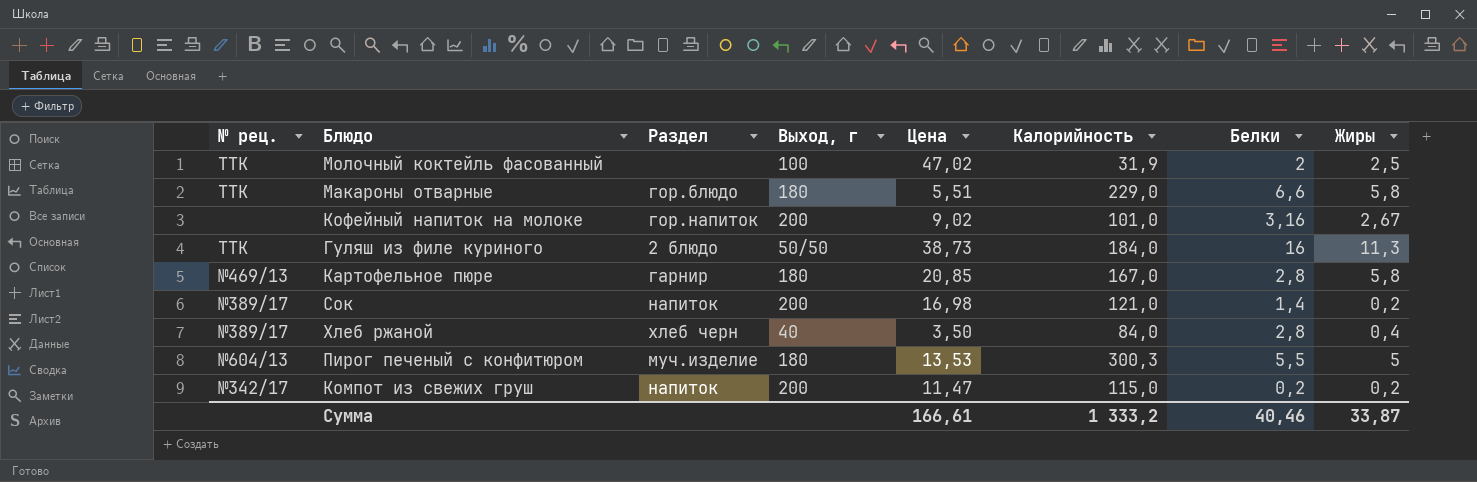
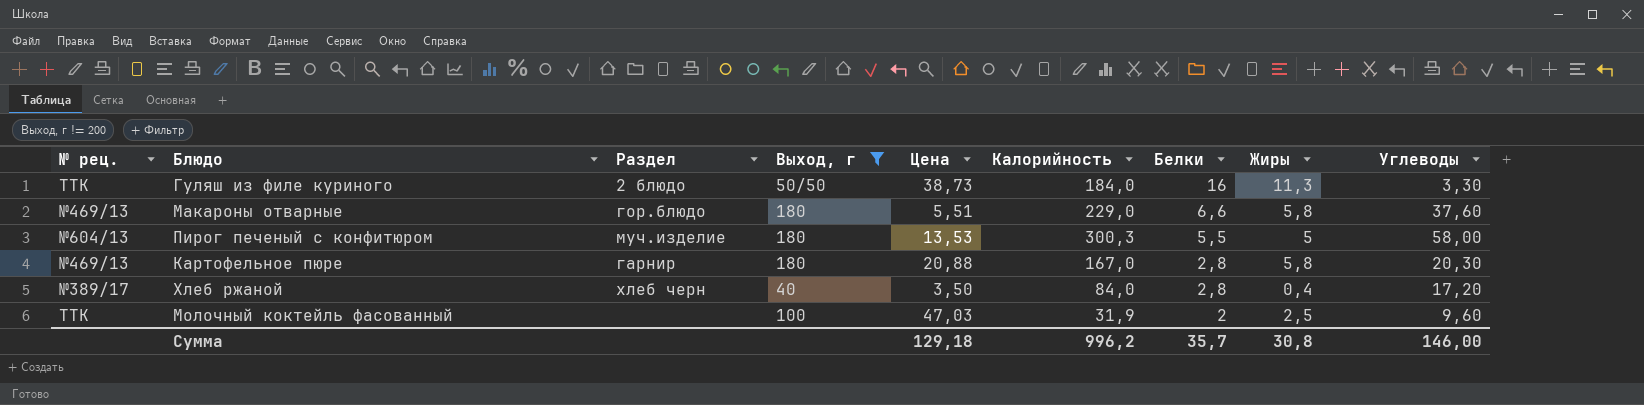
filter: none -> Выход, г != 200
row order: none -> Белки descending
column Углеводы | position: none -> 9
Макароны отварные | № рец.: ТТК -> №469/13
Картофельное пюре | Цена: 20,85 -> 20,88
Молочный коктейль фасованный | Цена: 47,02 -> 47,03
Сумма | Цена: 166,61 -> 129,18
Сумма | Калорийность: 1 333,2 -> 996,2
Сумма | Белки: 40,46 -> 35,7
Сумма | Жиры: 33,87 -> 30,8

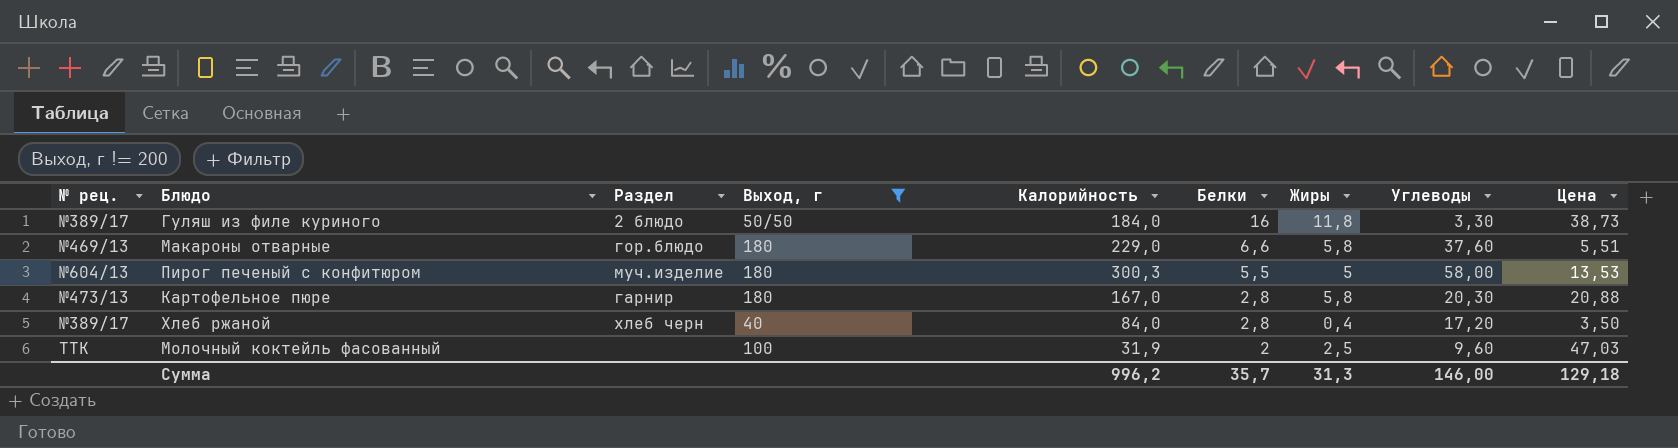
column Цена | position: 5 -> 9
Гуляш из филе куриного | № рец.: ТТК -> №389/17
Гуляш из филе куриного | Жиры: 11,3 -> 11,8
Картофельное пюре | № рец.: №469/13 -> №473/13
Сумма | Жиры: 30,8 -> 31,3

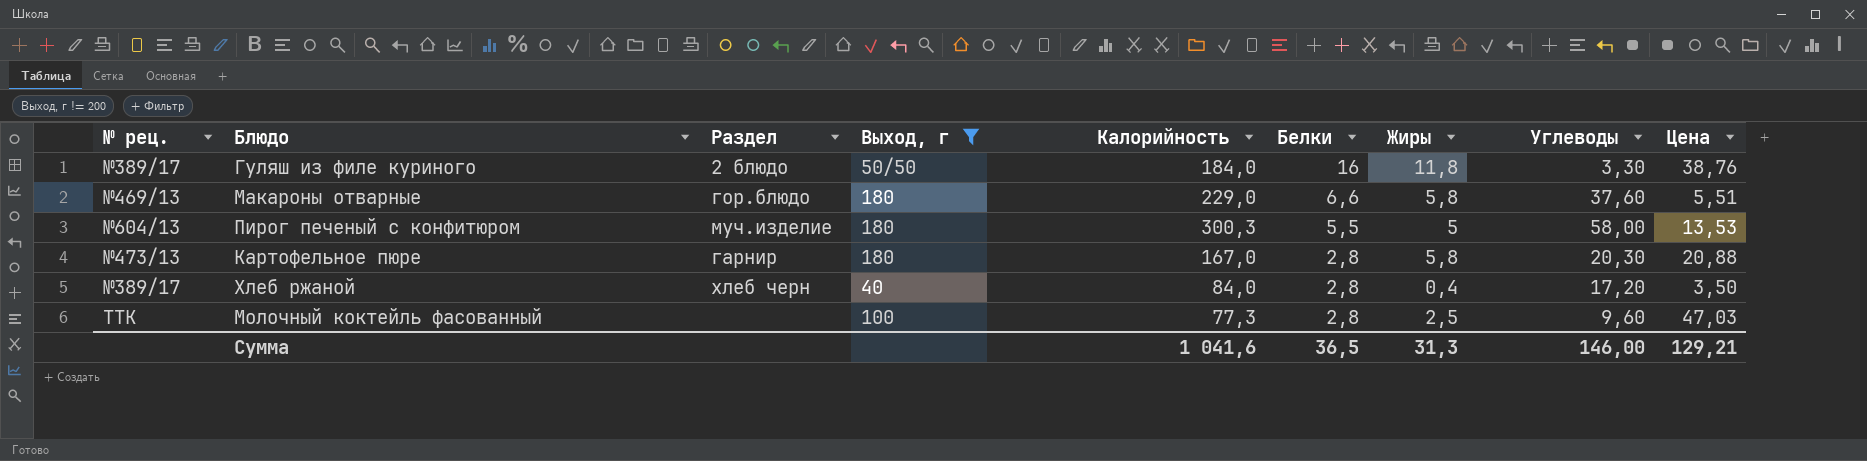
Гуляш из филе куриного | Цена: 38,73 -> 38,76
Молочный коктейль фасованный | Калорийность: 31,9 -> 77,3
Молочный коктейль фасованный | Белки: 2 -> 2,8
Сумма | Калорийность: 996,2 -> 1 041,6
Сумма | Белки: 35,7 -> 36,5
Сумма | Цена: 129,18 -> 129,21

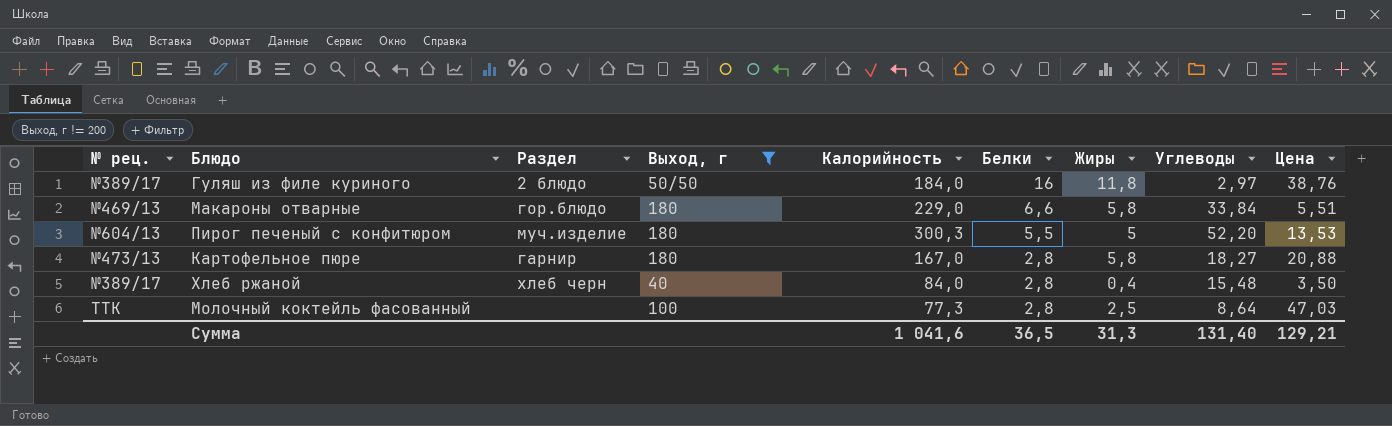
Гуляш из филе куриного | Углеводы: 3,30 -> 2,97
Макароны отварные | Углеводы: 37,60 -> 33,84
Пирог печеный с конфитюром | Углеводы: 58,00 -> 52,20
Картофельное пюре | Углеводы: 20,30 -> 18,27
Хлеб ржаной | Углеводы: 17,20 -> 15,48
Молочный коктейль фасованный | Углеводы: 9,60 -> 8,64
Сумма | Углеводы: 146,00 -> 131,40

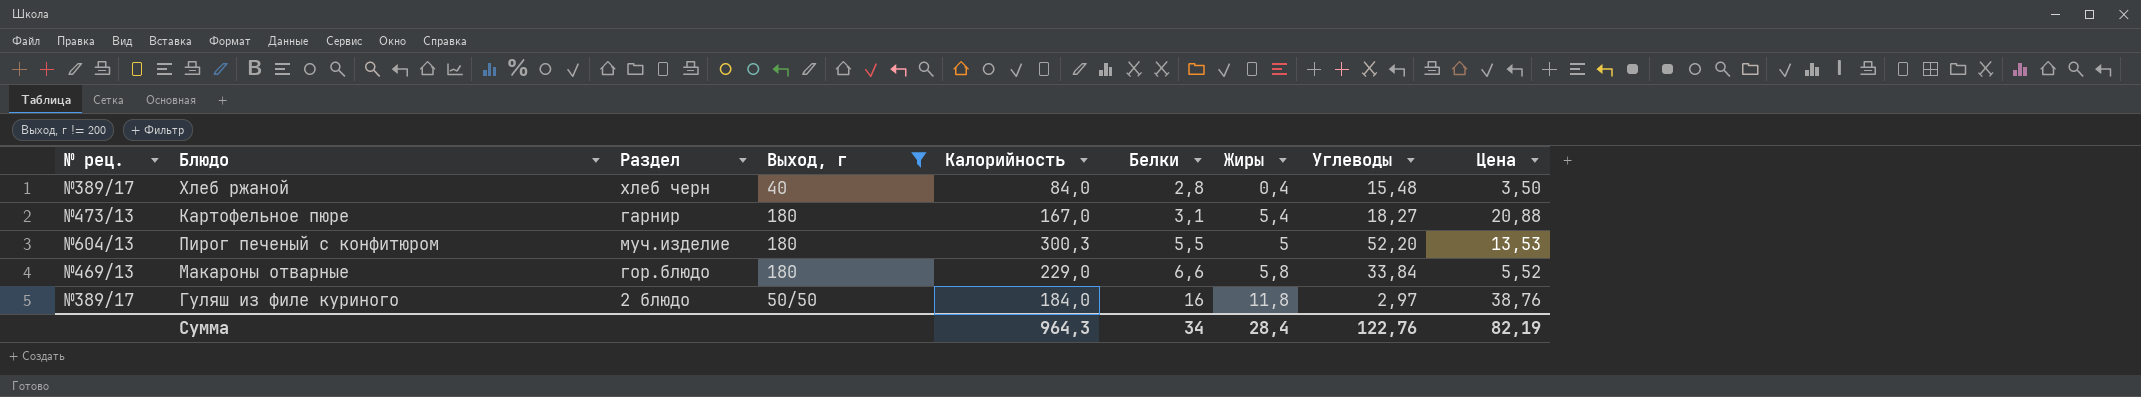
row order: Белки descending -> Белки ascending
row Молочный коктейль фасованный: ТТК | none | 100 | 77,3 | 2,8 | 2,5 | 8,64 | 47,03 -> none
Картофельное пюре | Белки: 2,8 -> 3,1
Картофельное пюре | Жиры: 5,8 -> 5,4
Макароны отварные | Цена: 5,51 -> 5,52
Сумма | Калорийность: 1 041,6 -> 964,3
Сумма | Белки: 36,5 -> 34
Сумма | Жиры: 31,3 -> 28,4
Сумма | Углеводы: 131,40 -> 122,76
Сумма | Цена: 129,21 -> 82,19

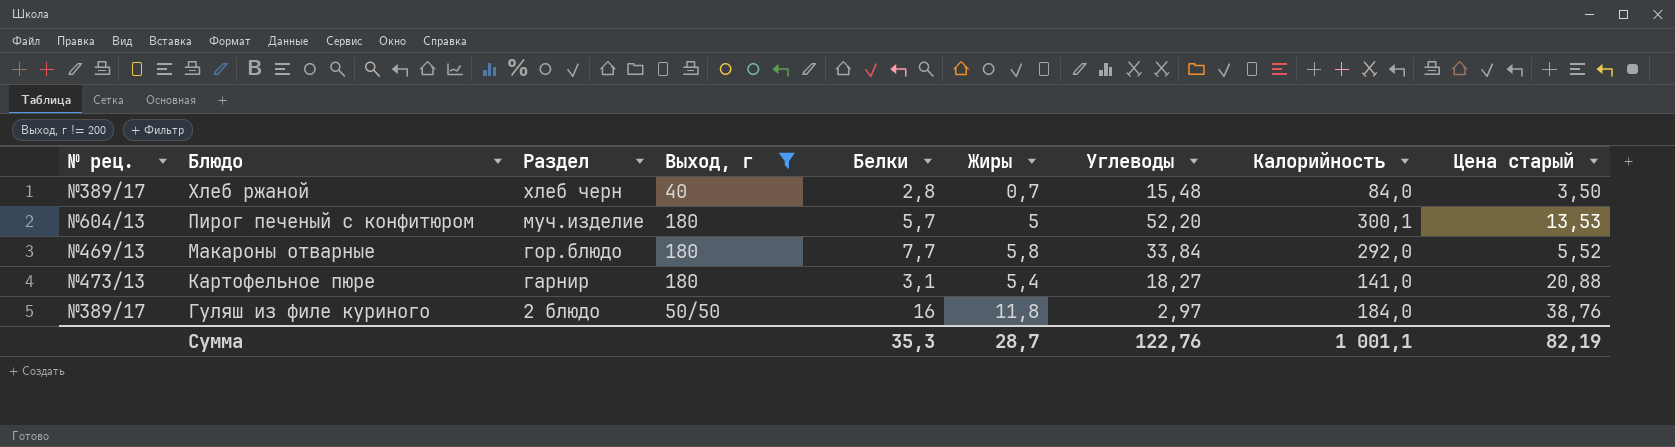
row order: Белки ascending -> Блюдо descending
column Калорийность | position: 5 -> 8
column name: Цена -> Цена старый
Хлеб ржаной | Жиры: 0,4 -> 0,7
Пирог печеный с конфитюром | Белки: 5,5 -> 5,7
Пирог печеный с конфитюром | Калорийность: 300,3 -> 300,1
Макароны отварные | Белки: 6,6 -> 7,7
Макароны отварные | Калорийность: 229,0 -> 292,0
Картофельное пюре | Калорийность: 167,0 -> 141,0
Сумма | Белки: 34 -> 35,3
Сумма | Жиры: 28,4 -> 28,7
Сумма | Калорийность: 964,3 -> 1 001,1

